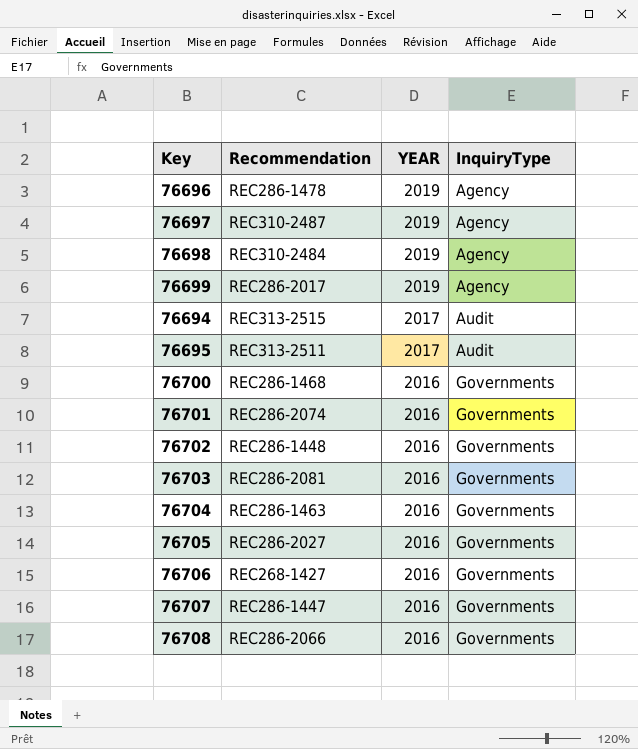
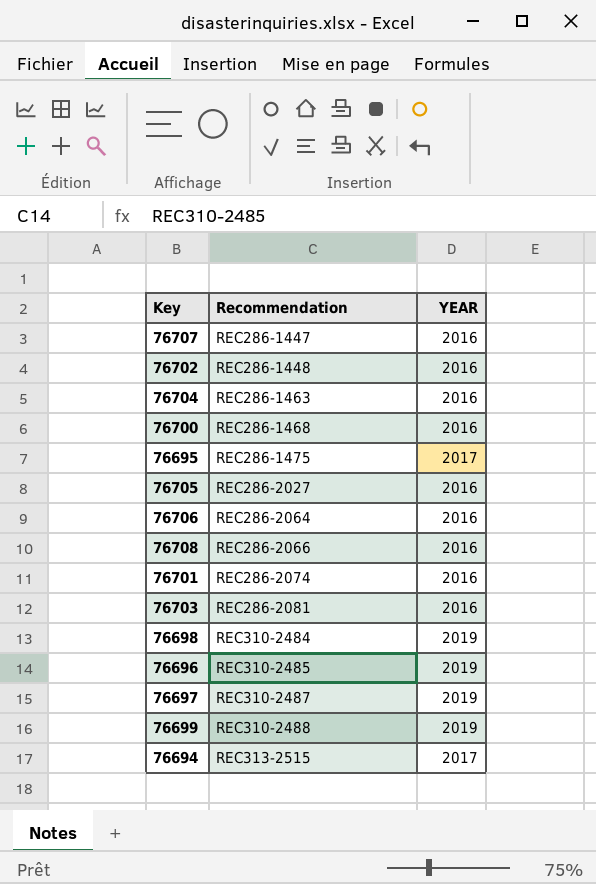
row order: YEAR descending -> Recommendation ascending
column InquiryType | position: 4 -> none
76695 | Recommendation: REC313-2511 -> REC286-1475
76706 | Recommendation: REC268-1427 -> REC286-2064
76696 | Recommendation: REC286-1478 -> REC310-2485
76699 | Recommendation: REC286-2017 -> REC310-2488

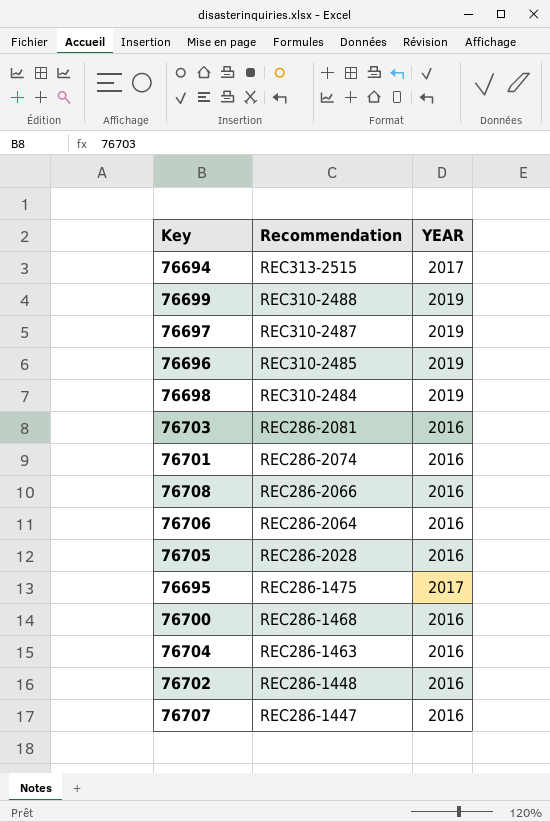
row order: Recommendation ascending -> Recommendation descending
76705 | Recommendation: REC286-2027 -> REC286-2028

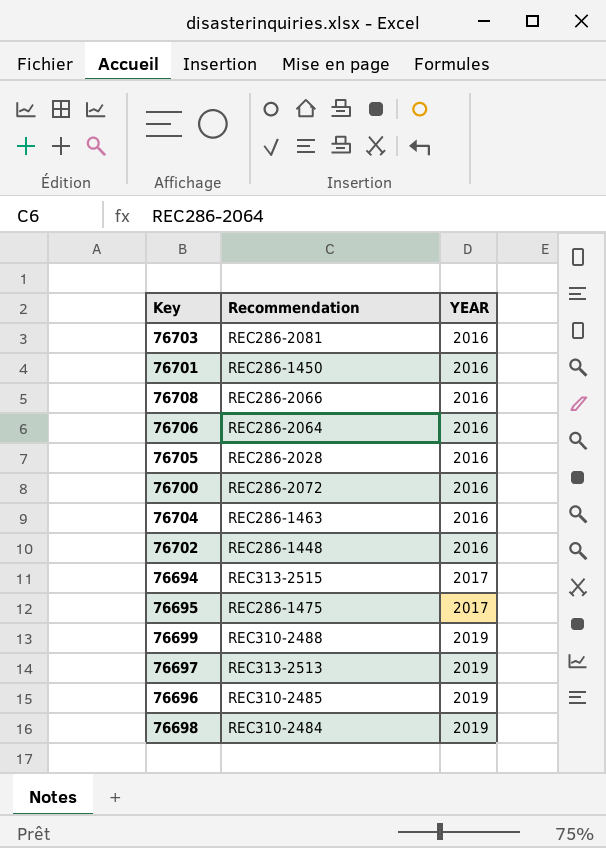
row order: Recommendation descending -> YEAR ascending
row 76707: REC286-1447 | 2016 -> none
76701 | Recommendation: REC286-2074 -> REC286-1450
76700 | Recommendation: REC286-1468 -> REC286-2072
76697 | Recommendation: REC310-2487 -> REC313-2513

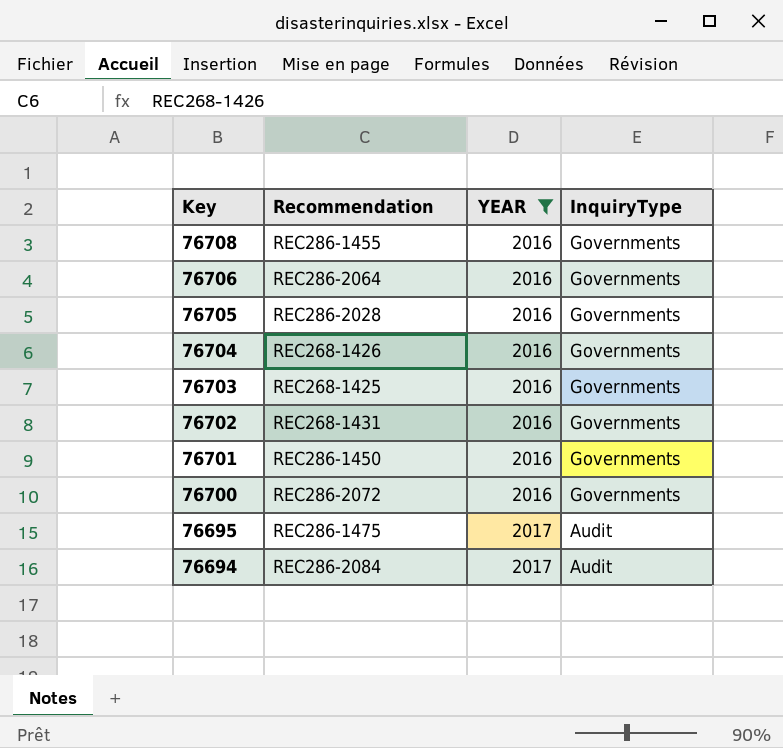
filter: none -> YEAR != 2019
row order: YEAR ascending -> Key descending
column InquiryType | position: none -> 4
76708 | Recommendation: REC286-2066 -> REC286-1455
76704 | Recommendation: REC286-1463 -> REC268-1426
76703 | Recommendation: REC286-2081 -> REC268-1425
76702 | Recommendation: REC286-1448 -> REC268-1431
76694 | Recommendation: REC313-2515 -> REC286-2084

